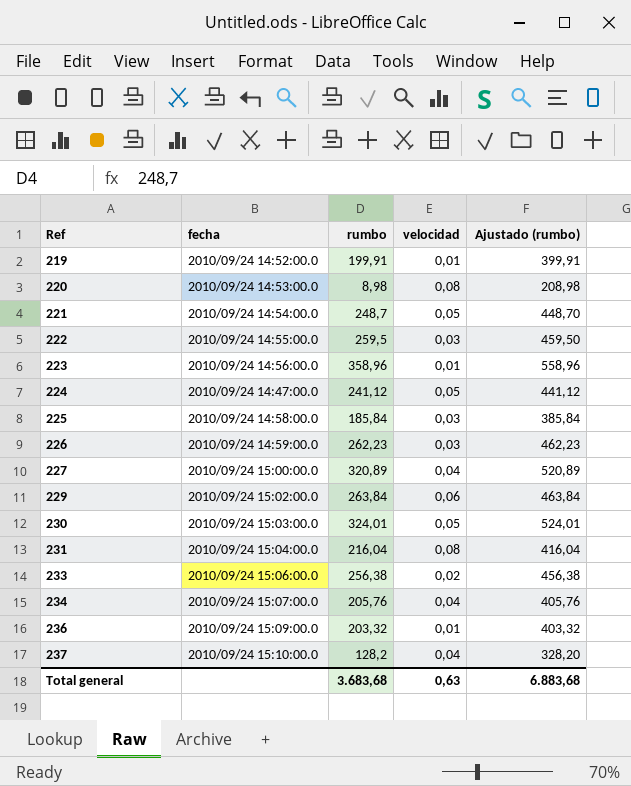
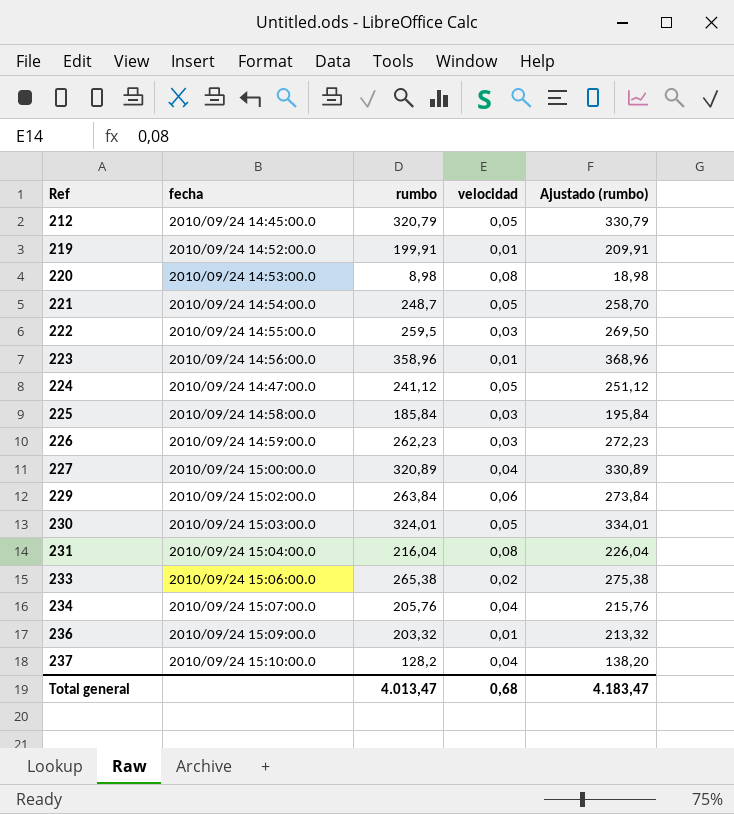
column Ajustado (rumbo) | formula: [rumbo] + 200 -> [rumbo] + 10
row 212: none -> 2010/09/24 14:45:00.0 | 320,79 | 0,05 | 330,79
233 | rumbo: 256,38 -> 265,38
Total general | rumbo: 3.683,68 -> 4.013,47
Total general | velocidad: 0,63 -> 0,68
Total general | Ajustado (rumbo): 6.883,68 -> 4.183,47

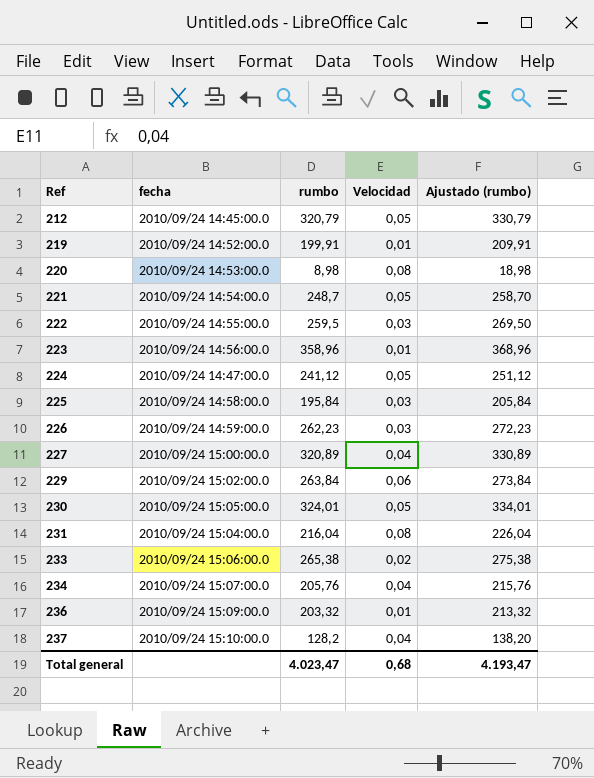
column name: velocidad -> Velocidad
225 | rumbo: 185,84 -> 195,84
225 | Ajustado (rumbo): 195,84 -> 205,84
230 | fecha: 2010/09/24 15:03:00.0 -> 2010/09/24 15:05:00.0
Total general | rumbo: 4.013,47 -> 4.023,47
Total general | Ajustado (rumbo): 4.183,47 -> 4.193,47

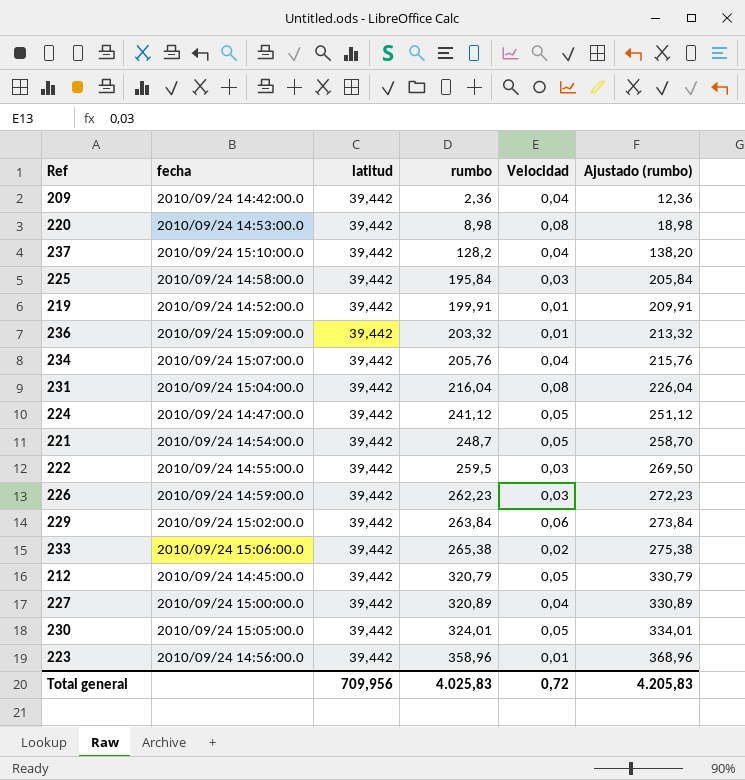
row order: Ref ascending -> rumbo ascending
column latitud | position: none -> 3
row 209: none -> 2010/09/24 14:42:00.0 | 39,442 | 2,36 | 0,04 | 12,36
Total general | rumbo: 4.023,47 -> 4.025,83
Total general | Velocidad: 0,68 -> 0,72
Total general | Ajustado (rumbo): 4.193,47 -> 4.205,83

